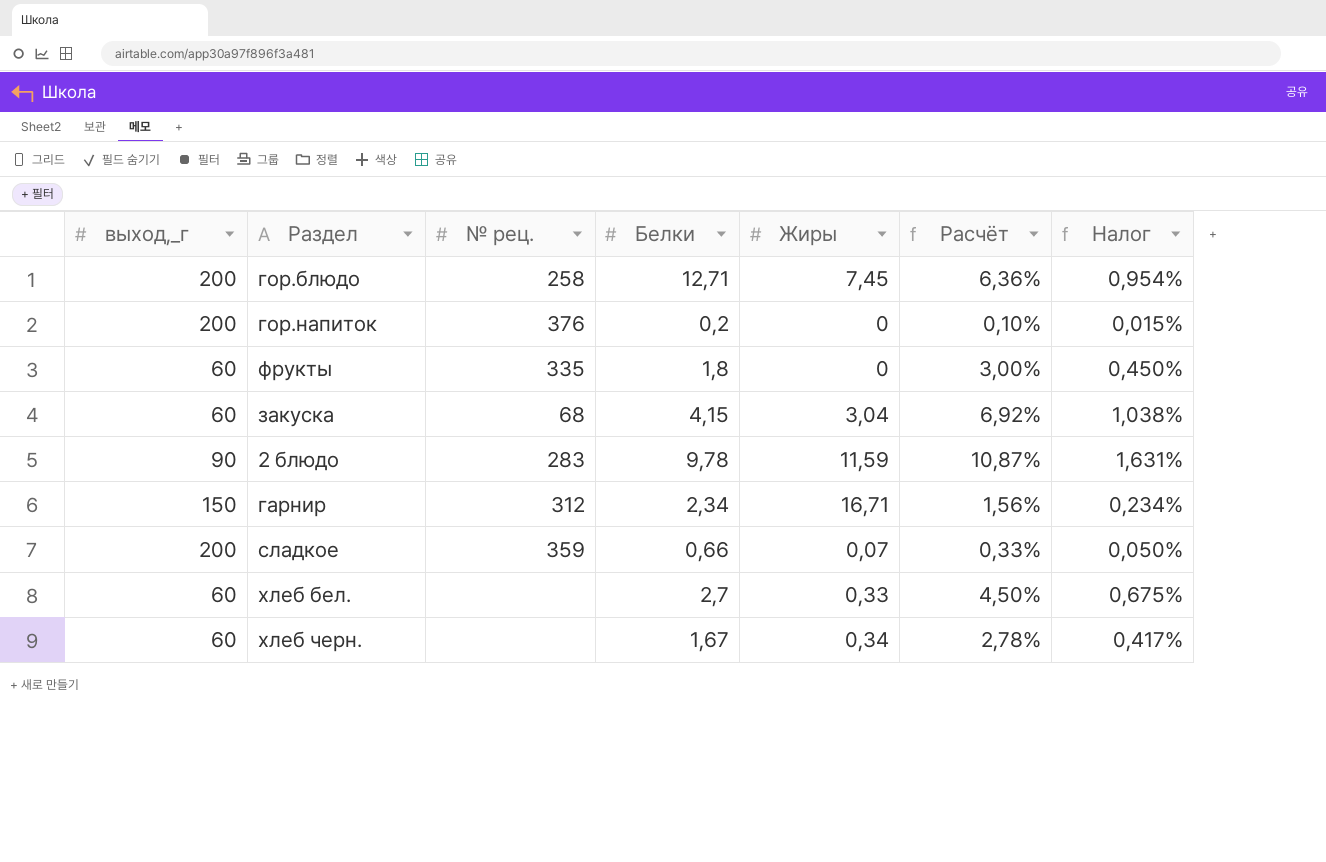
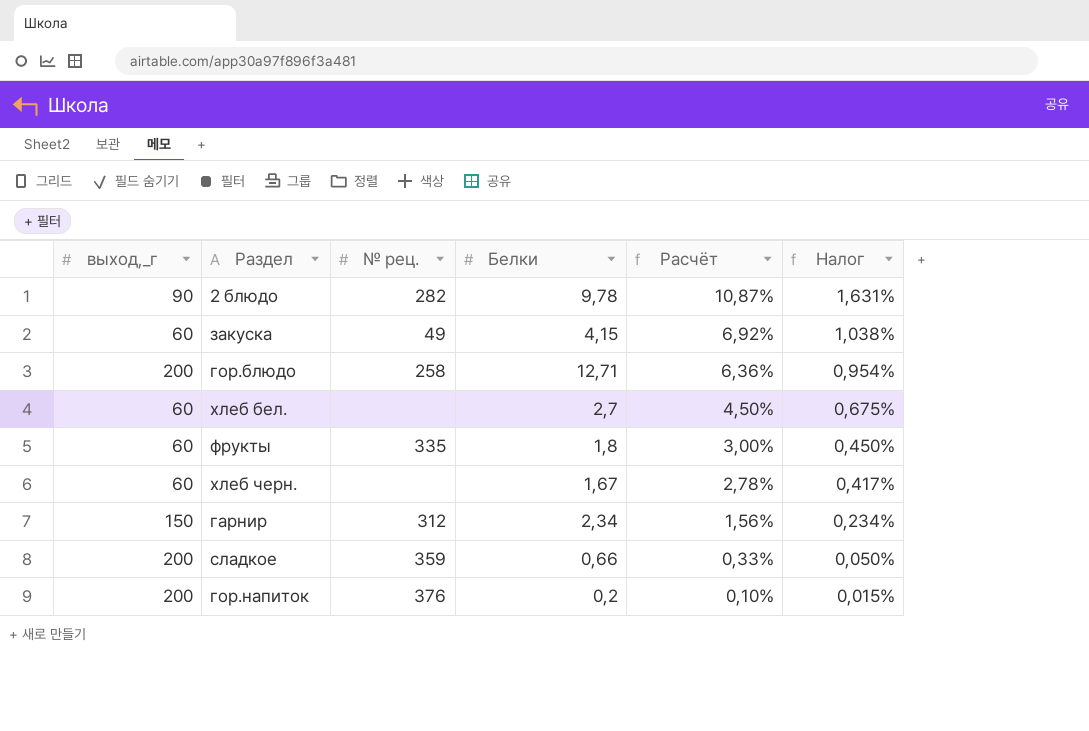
row order: none -> Расчёт descending
column Жиры | position: 5 -> none
2 блюдо | № рец.: 283 -> 282
закуска | № рец.: 68 -> 49

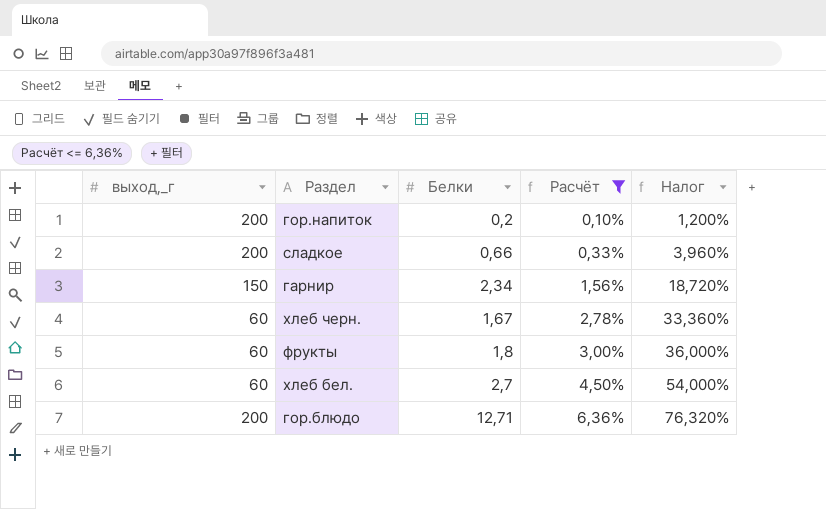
filter: none -> Расчёт <= 6,36%
row order: Расчёт descending -> Расчёт ascending
column № рец. | position: 3 -> none
column Налог | formula: [Расчёт] * 0,15 -> [Расчёт] * 12

